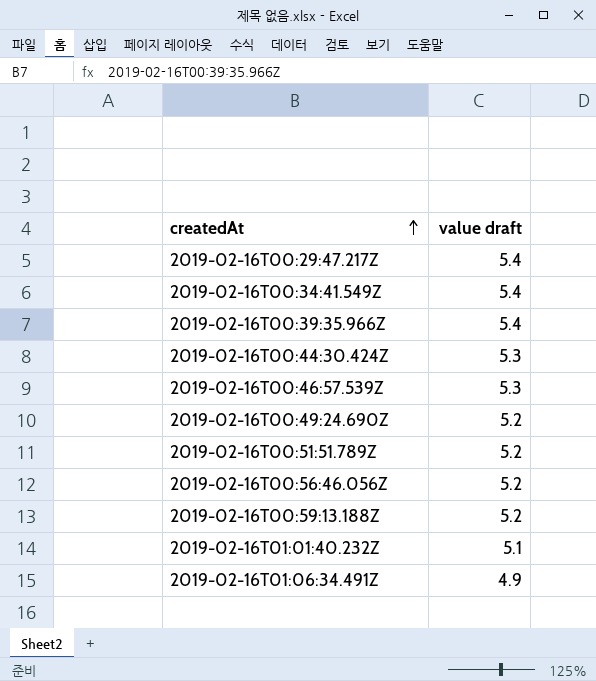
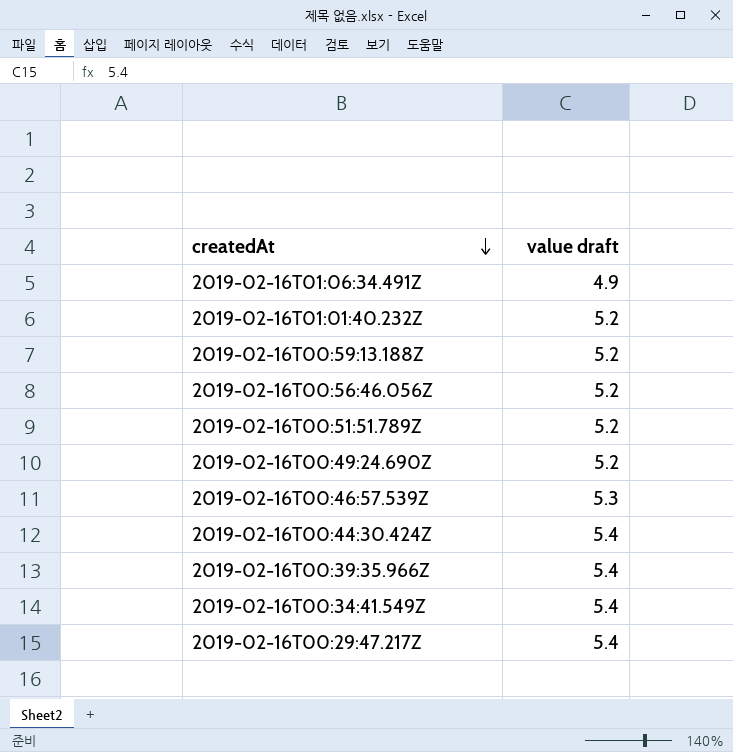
row order: createdAt ascending -> createdAt descending
2019-02-16T01:01:40.232Z | value draft: 5.1 -> 5.2
2019-02-16T00:44:30.424Z | value draft: 5.3 -> 5.4

